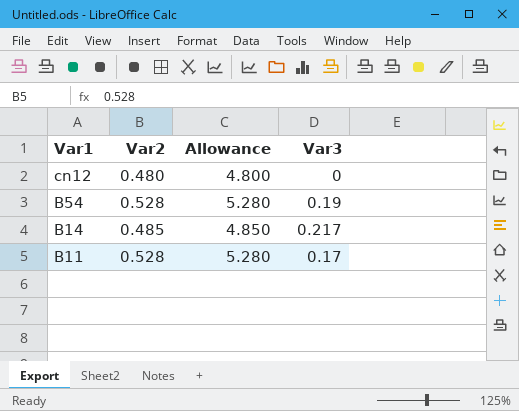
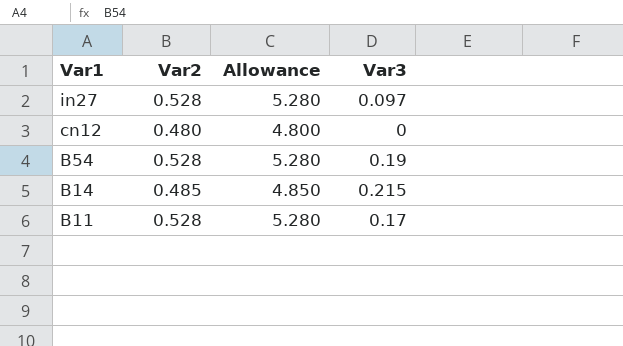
row in27: none -> 0.528 | 5.280 | 0.097
B14 | Var3: 0.217 -> 0.215

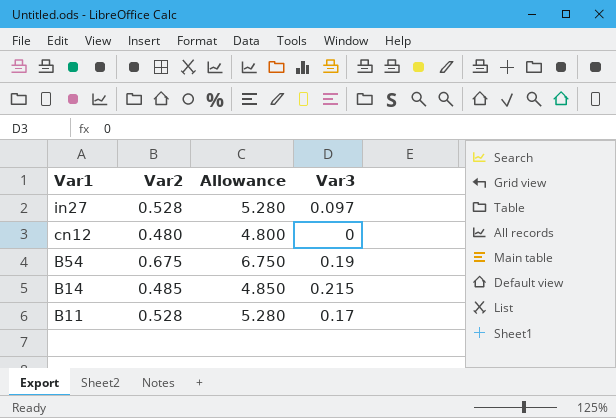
B54 | Var2: 0.528 -> 0.675
B54 | Allowance: 5.280 -> 6.750

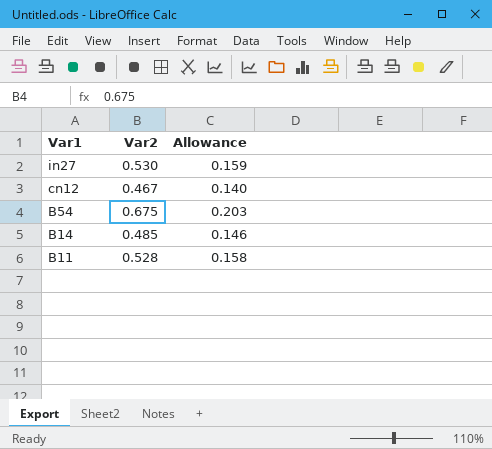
column Var3 | position: 4 -> none
column Allowance | formula: [Var2] * 10 -> [Var2] * 0.3
in27 | Var2: 0.528 -> 0.530
cn12 | Var2: 0.480 -> 0.467

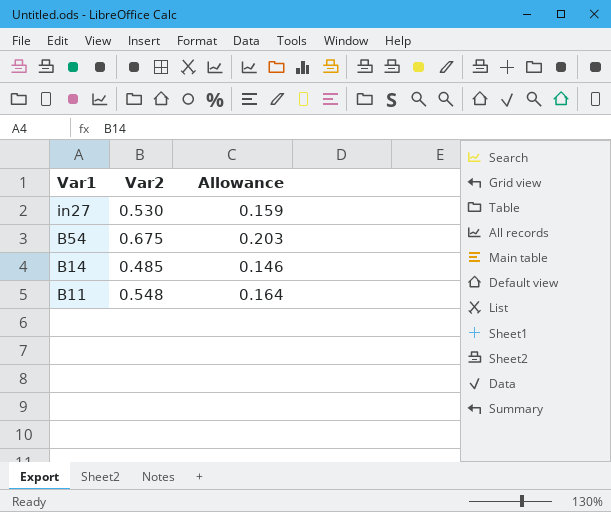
row cn12: 0.467 | 0.140 -> none
B11 | Var2: 0.528 -> 0.548
B11 | Allowance: 0.158 -> 0.164

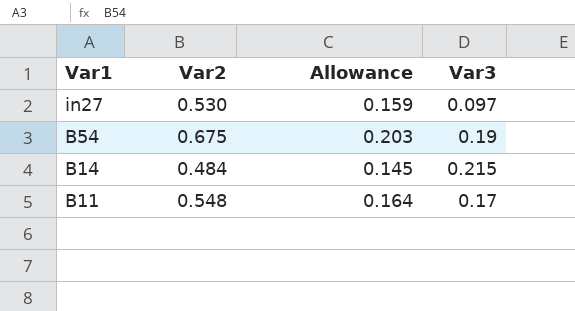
column Var3 | position: none -> 4
B14 | Var2: 0.485 -> 0.484
B14 | Allowance: 0.146 -> 0.145

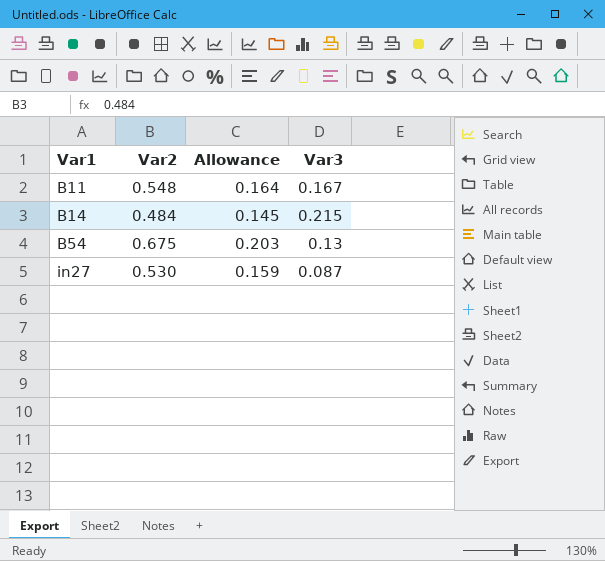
row order: Var1 descending -> Var1 ascending
B11 | Var3: 0.17 -> 0.167
B54 | Var3: 0.19 -> 0.13
in27 | Var3: 0.097 -> 0.087

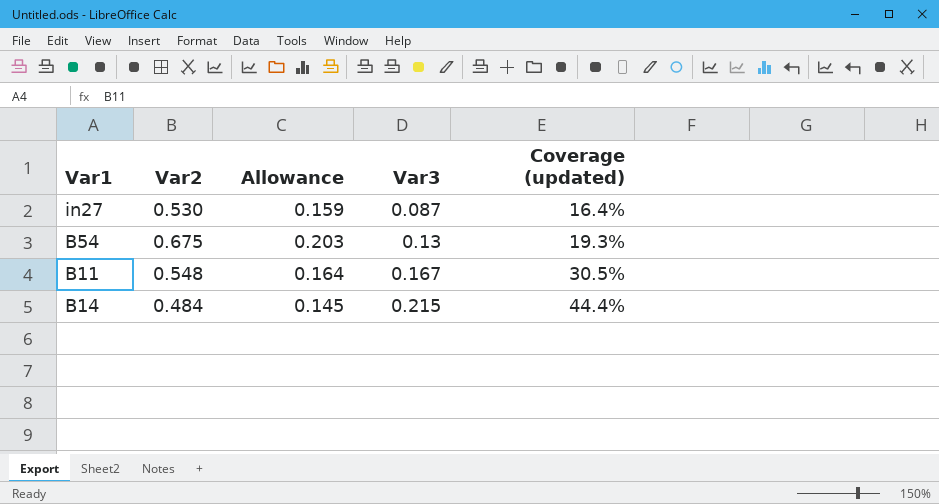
row order: Var1 ascending -> Var3 ascending
column Coverage (updated) | formula: none -> [Var3] / [Var2]

